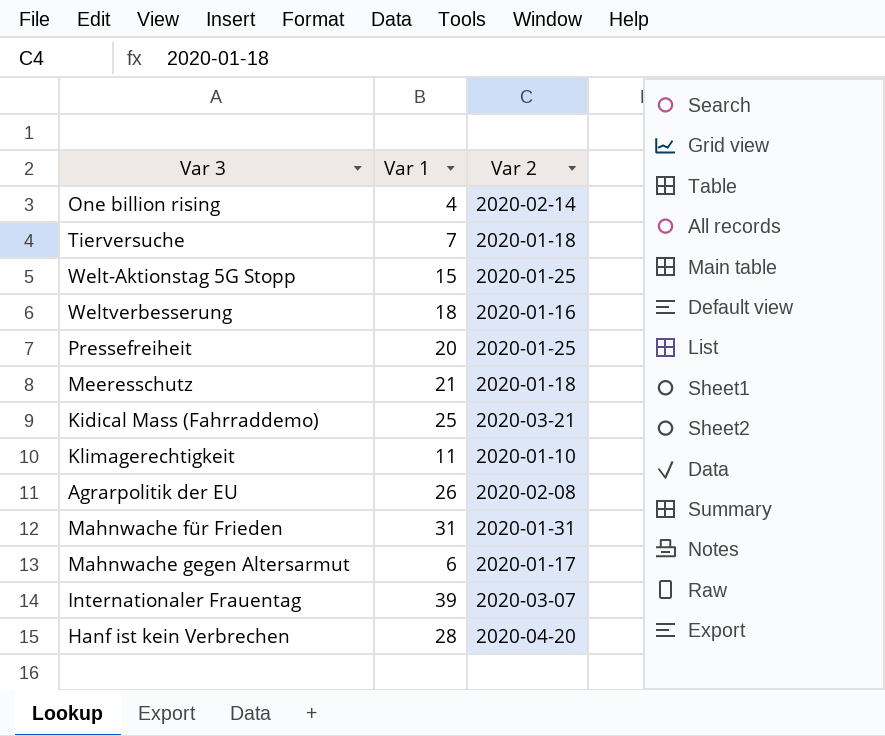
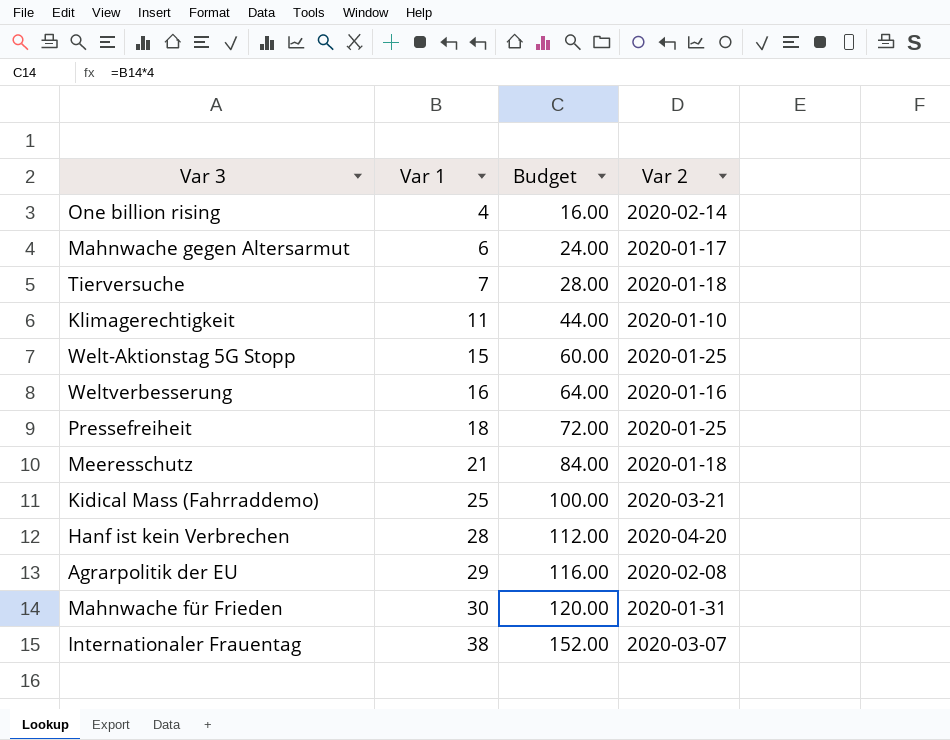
row order: none -> Var 1 ascending
column Budget | formula: none -> [Var 1] * 4
Weltverbesserung | Var 1: 18 -> 16
Pressefreiheit | Var 1: 20 -> 18
Agrarpolitik der EU | Var 1: 26 -> 29
Mahnwache für Frieden | Var 1: 31 -> 30
Internationaler Frauentag | Var 1: 39 -> 38

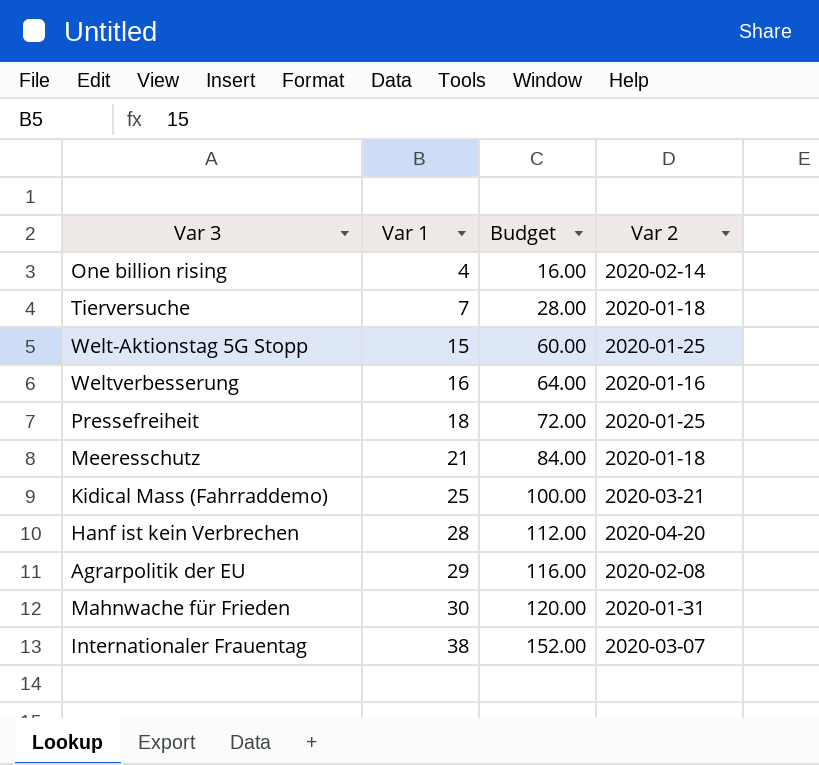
row Mahnwache gegen Altersarmut: 6 | 24.00 | 2020-01-17 -> none
row Klimagerechtigkeit: 11 | 44.00 | 2020-01-10 -> none

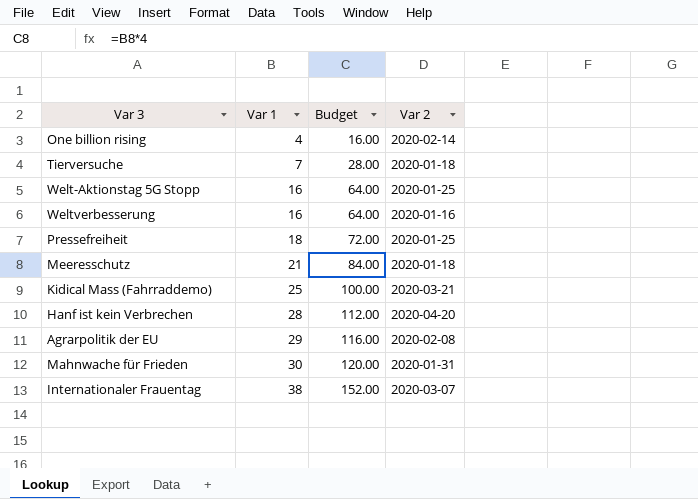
Welt-Aktionstag 5G Stopp | Var 1: 15 -> 16
Welt-Aktionstag 5G Stopp | Budget: 60.00 -> 64.00

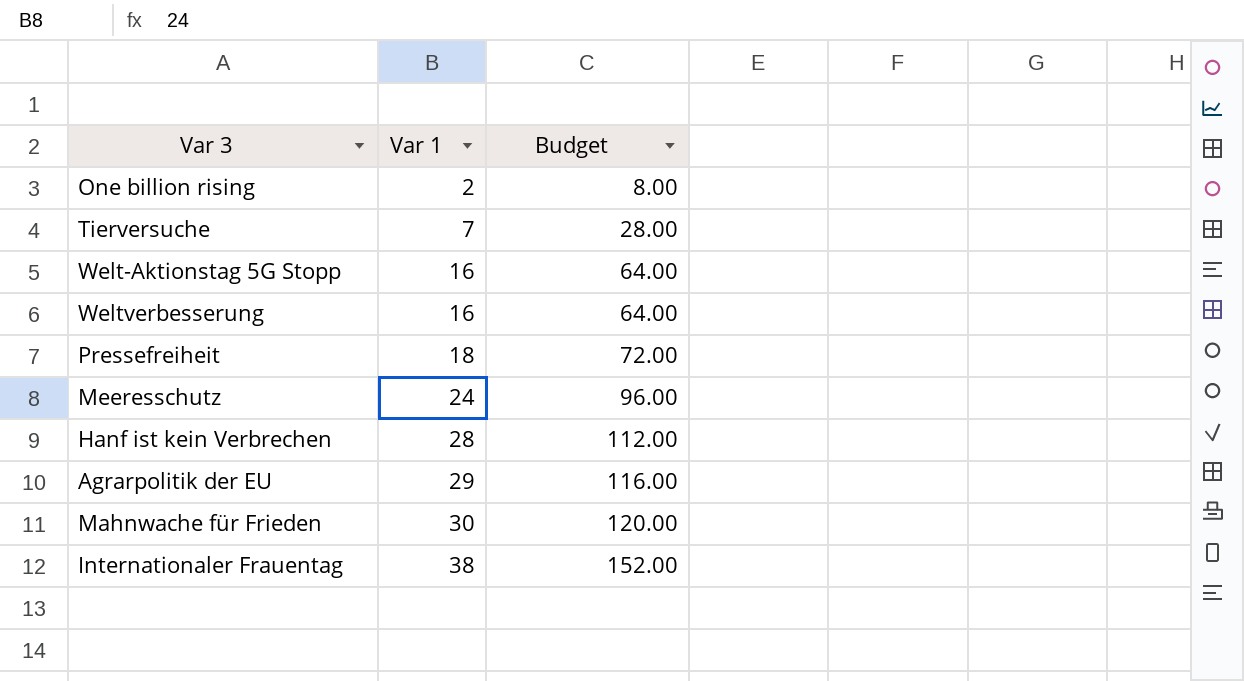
column Var 2 | position: 4 -> none
row Kidical Mass (Fahrraddemo): 25 | 100.00 | 2020-03-21 -> none
One billion rising | Var 1: 4 -> 2
One billion rising | Budget: 16.00 -> 8.00
Meeresschutz | Var 1: 21 -> 24
Meeresschutz | Budget: 84.00 -> 96.00

